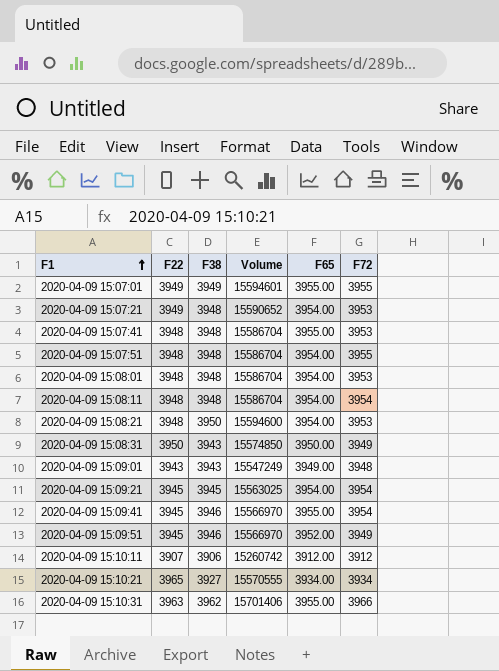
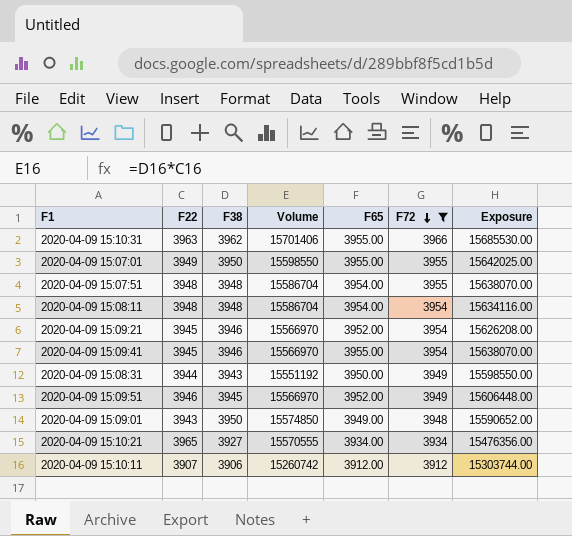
filter: none -> F72 != 3953
row order: F1 ascending -> F72 descending
column Exposure | formula: none -> [F65] * [F72]
2020-04-09 15:07:01 | F38: 3949 -> 3950
2020-04-09 15:07:01 | Volume: 15594601 -> 15598550
2020-04-09 15:09:21 | F38: 3945 -> 3946
2020-04-09 15:09:21 | Volume: 15563025 -> 15566970
2020-04-09 15:09:21 | F65: 3954.00 -> 3952.00
2020-04-09 15:08:31 | F22: 3950 -> 3944
2020-04-09 15:08:31 | Volume: 15574850 -> 15551192
2020-04-09 15:09:51 | F22: 3945 -> 3946
2020-04-09 15:09:51 | F38: 3946 -> 3945
2020-04-09 15:09:01 | F38: 3943 -> 3950
2020-04-09 15:09:01 | Volume: 15547249 -> 15574850

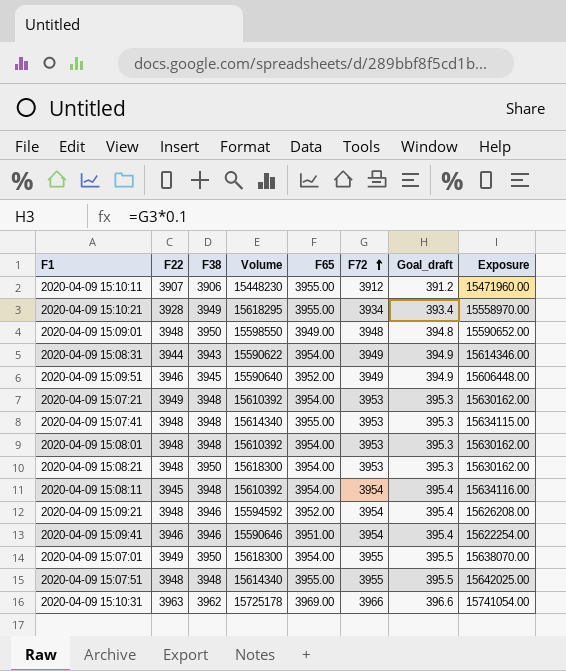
filter: F72 != 3953 -> none
row order: F72 descending -> F72 ascending
column Volume | formula: [F22] * [F38] -> [F38] * [F65]
column Goal_draft | formula: none -> [F72] * 0.1
2020-04-09 15:10:11 | F65: 3912.00 -> 3955.00
2020-04-09 15:10:11 | Exposure: 15303744.00 -> 15471960.00
2020-04-09 15:10:21 | F22: 3965 -> 3928
2020-04-09 15:10:21 | F38: 3927 -> 3949
2020-04-09 15:10:21 | F65: 3934.00 -> 3955.00
2020-04-09 15:10:21 | Exposure: 15476356.00 -> 15558970.00
2020-04-09 15:09:01 | F22: 3943 -> 3948
2020-04-09 15:08:31 | F65: 3950.00 -> 3954.00
2020-04-09 15:08:31 | Exposure: 15598550.00 -> 15614346.00
2020-04-09 15:08:11 | F22: 3948 -> 3945
2020-04-09 15:09:21 | F22: 3945 -> 3948
2020-04-09 15:09:41 | F22: 3945 -> 3946
2020-04-09 15:09:41 | F65: 3955.00 -> 3951.00
2020-04-09 15:09:41 | Exposure: 15638070.00 -> 15622254.00
2020-04-09 15:07:01 | F65: 3955.00 -> 3954.00
2020-04-09 15:07:01 | Exposure: 15642025.00 -> 15638070.00
2020-04-09 15:07:51 | F65: 3954.00 -> 3955.00
2020-04-09 15:07:51 | Exposure: 15638070.00 -> 15642025.00
2020-04-09 15:10:31 | F65: 3955.00 -> 3969.00
2020-04-09 15:10:31 | Exposure: 15685530.00 -> 15741054.00

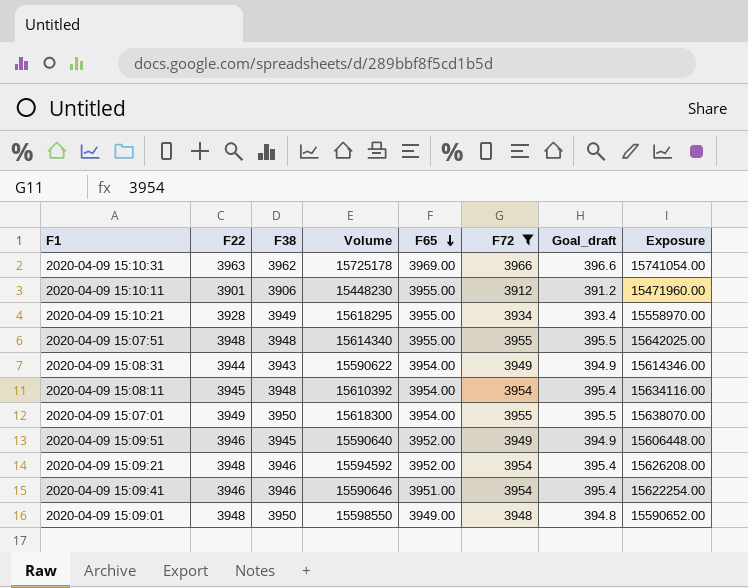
filter: none -> F72 != 3953
row order: F72 ascending -> F65 descending
2020-04-09 15:10:11 | F22: 3907 -> 3901

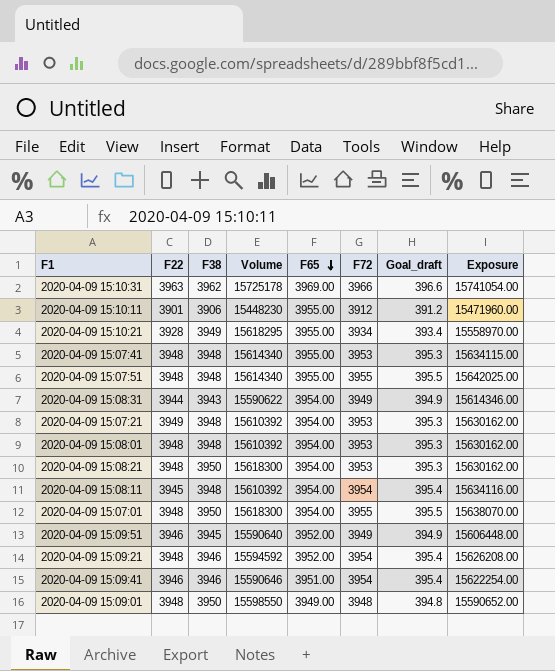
filter: F72 != 3953 -> none
2020-04-09 15:07:01 | F22: 3949 -> 3948

